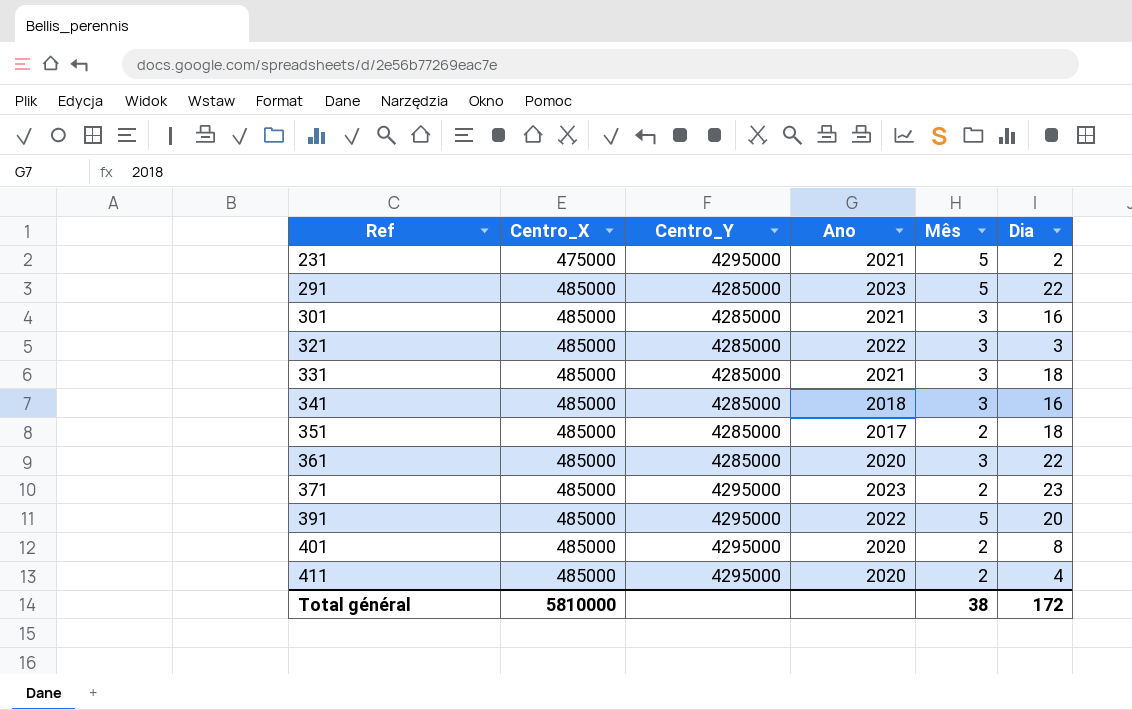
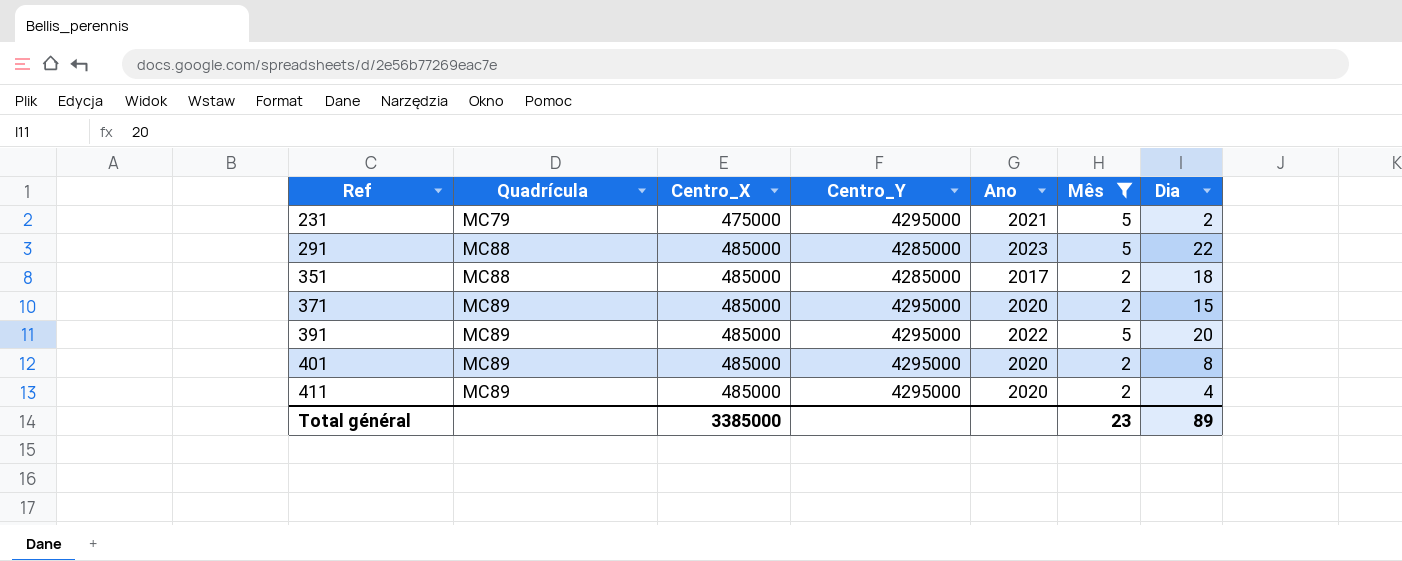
filter: none -> Mês != 3
column Quadrícula | position: none -> 2
371 | Ano: 2023 -> 2020
371 | Dia: 23 -> 15
Total général | Centro_X: 5810000 -> 3385000
Total général | Mês: 38 -> 23
Total général | Dia: 172 -> 89

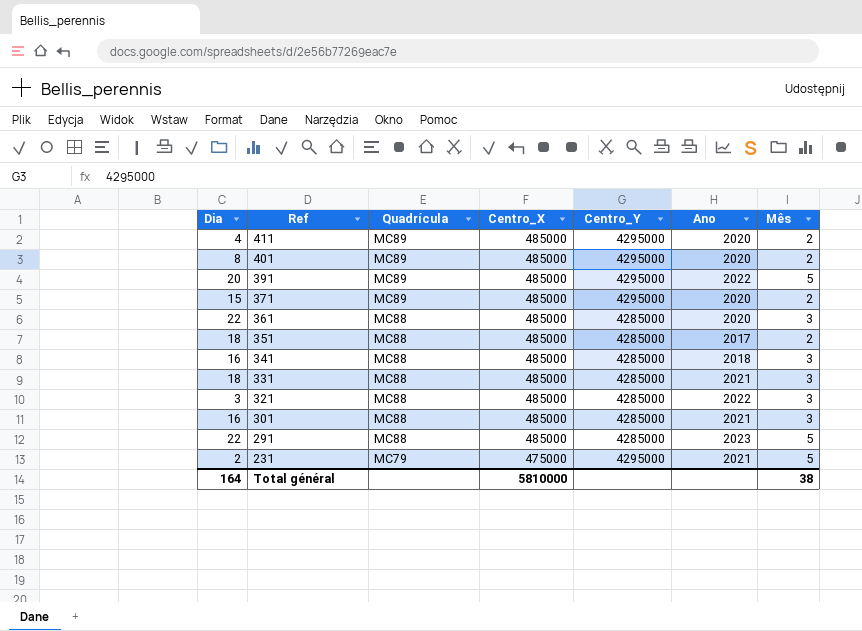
filter: Mês != 3 -> none
row order: Ref ascending -> Ref descending
column Dia | position: 7 -> 1
Total général | Dia: 89 -> 164
Total général | Centro_X: 3385000 -> 5810000
Total général | Mês: 23 -> 38

